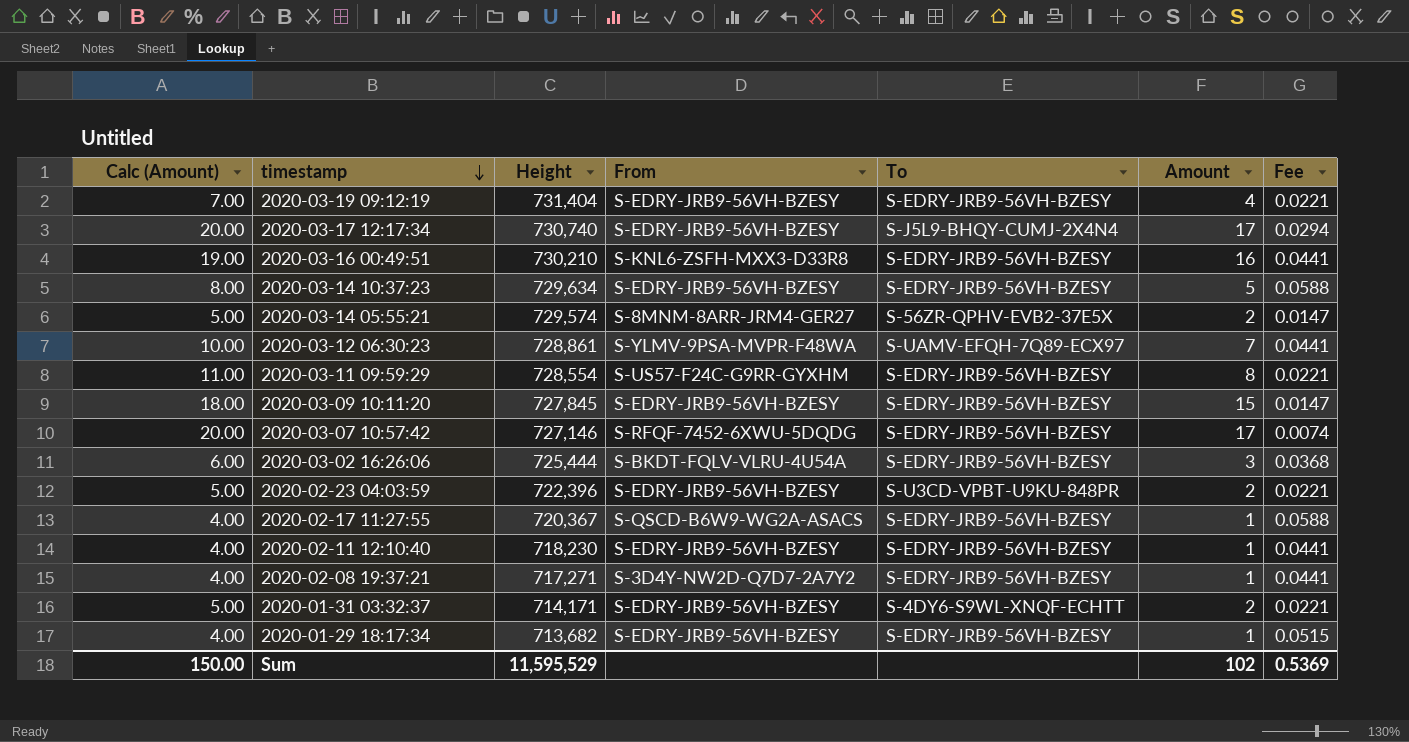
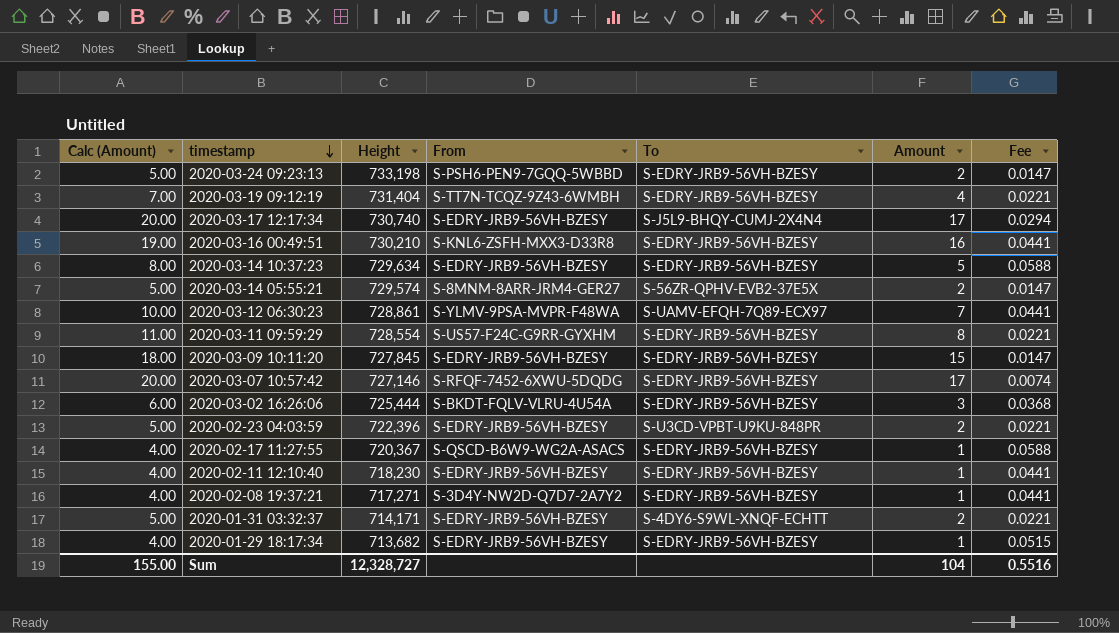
row 2020-03-24 09:23:13: none -> 5.00 | 733,198 | S-PSH6-PEN9-7GQQ-5WBBD | S-EDRY-JRB9-56VH-BZESY | 2 | 0.0147
2020-03-19 09:12:19 | From: S-EDRY-JRB9-56VH-BZESY -> S-TT7N-TCQZ-9Z43-6WMBH
Sum | Calc (Amount): 150.00 -> 155.00
Sum | Height: 11,595,529 -> 12,328,727
Sum | Amount: 102 -> 104
Sum | Fee: 0.5369 -> 0.5516

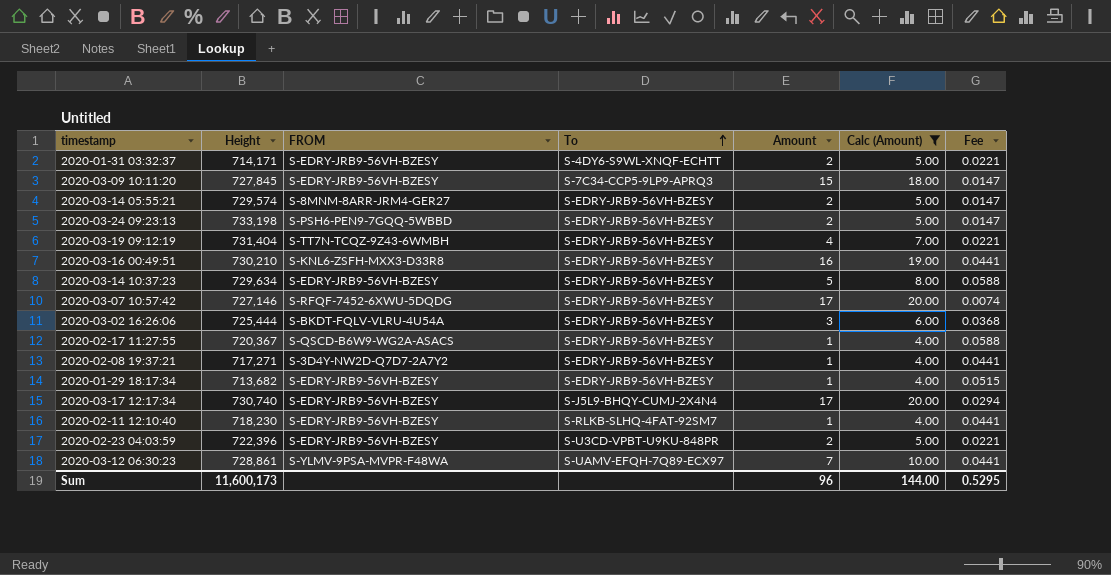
filter: none -> Calc (Amount) != 11.00
row order: timestamp descending -> To ascending
column name: From -> FROM
column Calc (Amount) | position: 1 -> 6
2020-03-09 10:11:20 | To: S-EDRY-JRB9-56VH-BZESY -> S-7C34-CCP5-9LP9-APRQ3
2020-03-14 05:55:21 | To: S-56ZR-QPHV-EVB2-37E5X -> S-EDRY-JRB9-56VH-BZESY
2020-02-11 12:10:40 | To: S-EDRY-JRB9-56VH-BZESY -> S-RLKB-SLHQ-4FAT-92SM7
Sum | Height: 12,328,727 -> 11,600,173
Sum | Amount: 104 -> 96
Sum | Calc (Amount): 155.00 -> 144.00
Sum | Fee: 0.5516 -> 0.5295

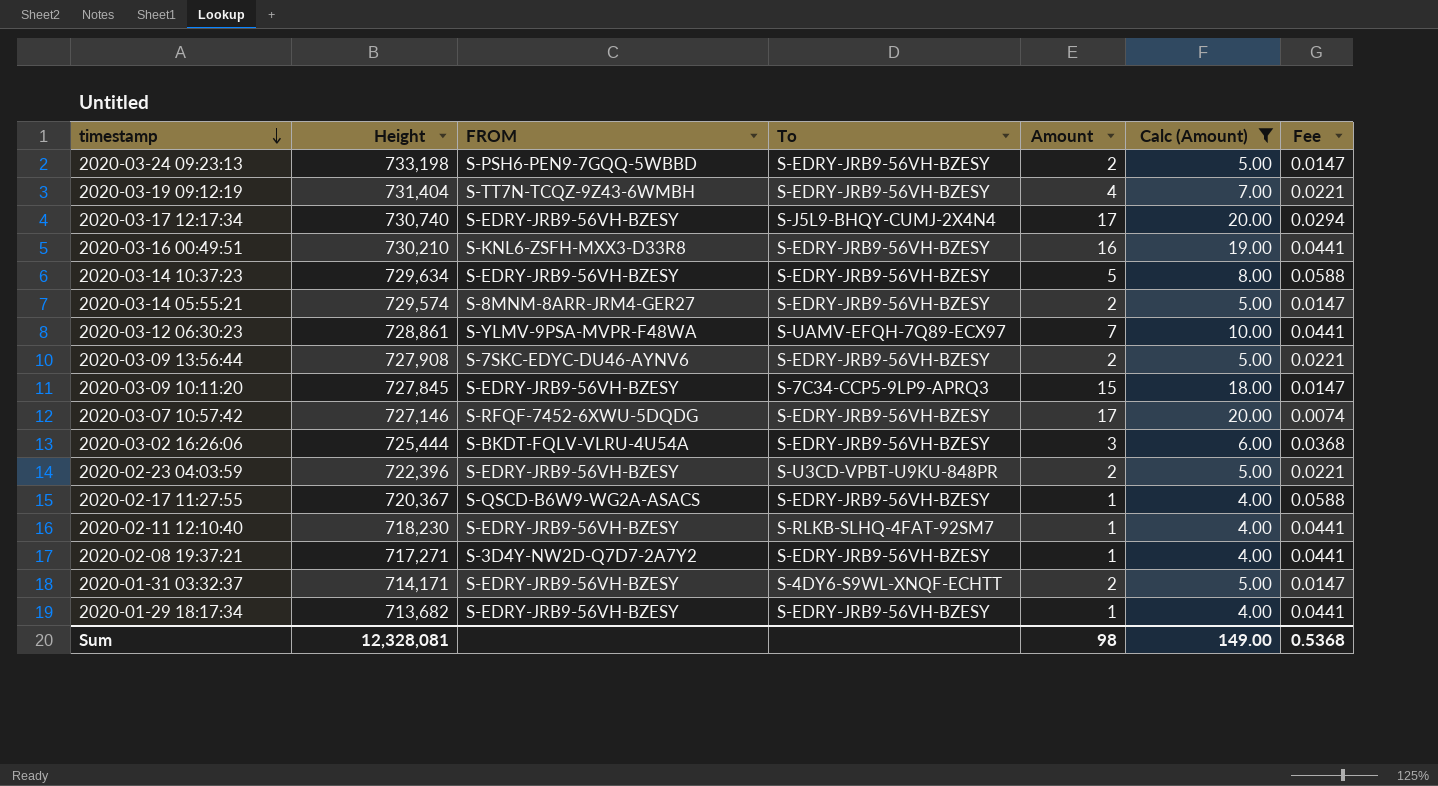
row order: To ascending -> timestamp descending
row 2020-03-09 13:56:44: none -> 727,908 | S-7SKC-EDYC-DU46-AYNV6 | S-EDRY-JRB9-56VH-BZESY | 2 | 5.00 | 0.0221
2020-01-31 03:32:37 | Fee: 0.0221 -> 0.0147
2020-01-29 18:17:34 | Fee: 0.0515 -> 0.0441
Sum | Height: 11,600,173 -> 12,328,081
Sum | Amount: 96 -> 98
Sum | Calc (Amount): 144.00 -> 149.00
Sum | Fee: 0.5295 -> 0.5368

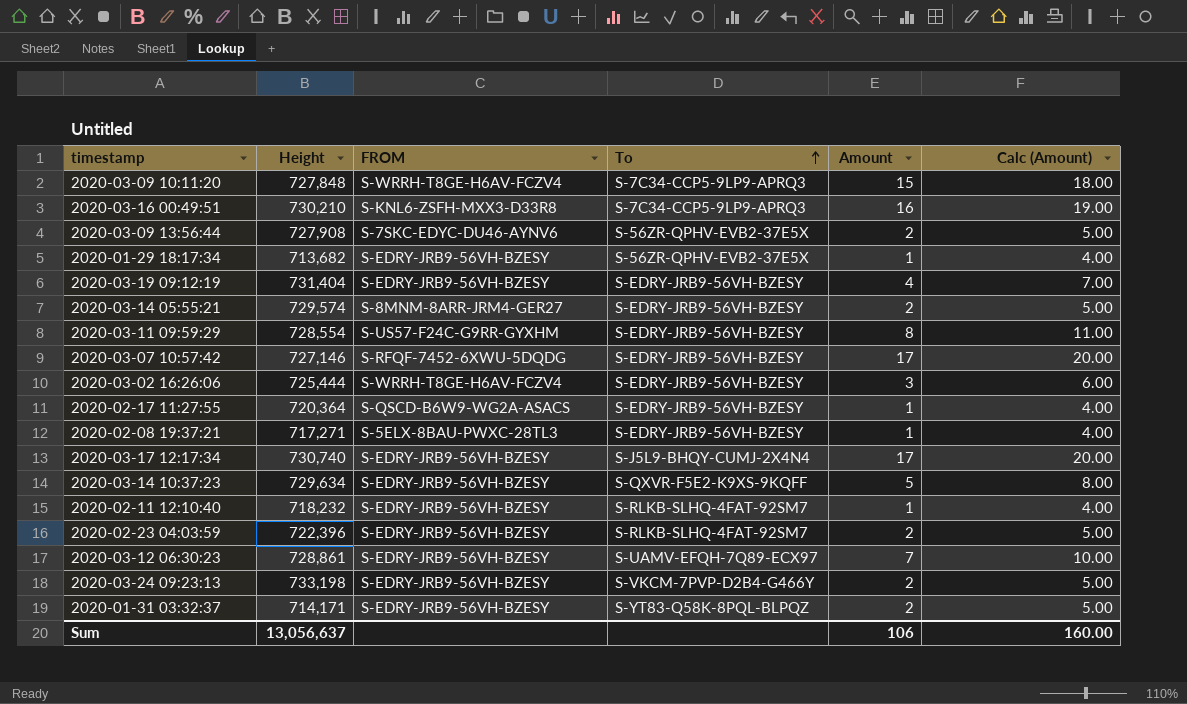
filter: Calc (Amount) != 11.00 -> none
row order: timestamp descending -> To ascending
column Fee | position: 7 -> none
2020-03-09 10:11:20 | Height: 727,845 -> 727,848
2020-03-09 10:11:20 | FROM: S-EDRY-JRB9-56VH-BZESY -> S-WRRH-T8GE-H6AV-FCZV4
2020-03-16 00:49:51 | To: S-EDRY-JRB9-56VH-BZESY -> S-7C34-CCP5-9LP9-APRQ3
2020-03-09 13:56:44 | To: S-EDRY-JRB9-56VH-BZESY -> S-56ZR-QPHV-EVB2-37E5X
2020-01-29 18:17:34 | To: S-EDRY-JRB9-56VH-BZESY -> S-56ZR-QPHV-EVB2-37E5X
2020-03-19 09:12:19 | FROM: S-TT7N-TCQZ-9Z43-6WMBH -> S-EDRY-JRB9-56VH-BZESY
2020-03-02 16:26:06 | FROM: S-BKDT-FQLV-VLRU-4U54A -> S-WRRH-T8GE-H6AV-FCZV4
2020-02-17 11:27:55 | Height: 720,367 -> 720,364
2020-02-08 19:37:21 | FROM: S-3D4Y-NW2D-Q7D7-2A7Y2 -> S-5ELX-8BAU-PWXC-28TL3
2020-03-14 10:37:23 | To: S-EDRY-JRB9-56VH-BZESY -> S-QXVR-F5E2-K9XS-9KQFF
2020-02-11 12:10:40 | Height: 718,230 -> 718,232
2020-02-23 04:03:59 | To: S-U3CD-VPBT-U9KU-848PR -> S-RLKB-SLHQ-4FAT-92SM7
2020-03-12 06:30:23 | FROM: S-YLMV-9PSA-MVPR-F48WA -> S-EDRY-JRB9-56VH-BZESY
2020-03-24 09:23:13 | FROM: S-PSH6-PEN9-7GQQ-5WBBD -> S-EDRY-JRB9-56VH-BZESY
2020-03-24 09:23:13 | To: S-EDRY-JRB9-56VH-BZESY -> S-VKCM-7PVP-D2B4-G466Y
2020-01-31 03:32:37 | To: S-4DY6-S9WL-XNQF-ECHTT -> S-YT83-Q58K-8PQL-BLPQZ
Sum | Height: 12,328,081 -> 13,056,637
Sum | Amount: 98 -> 106
Sum | Calc (Amount): 149.00 -> 160.00

